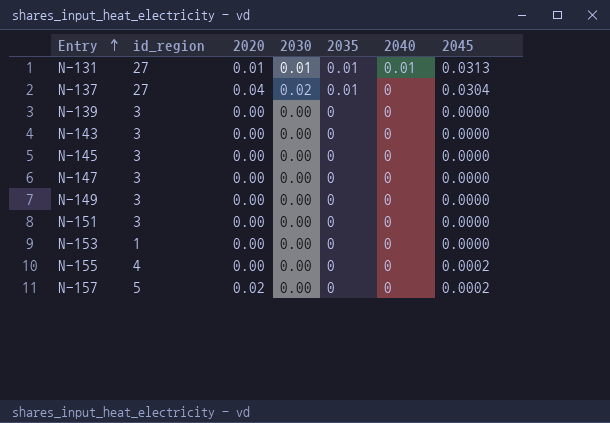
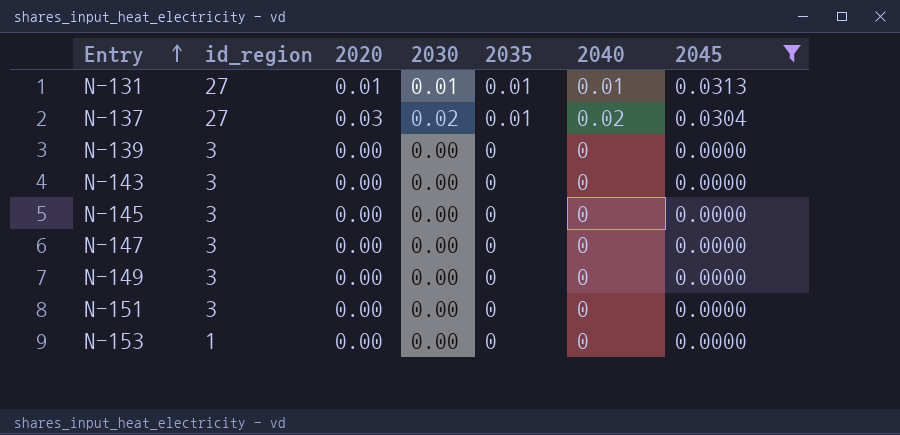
filter: none -> 2045 != 0.0002
N-137 | 2020: 0.04 -> 0.03
N-137 | 2040: 0 -> 0.02

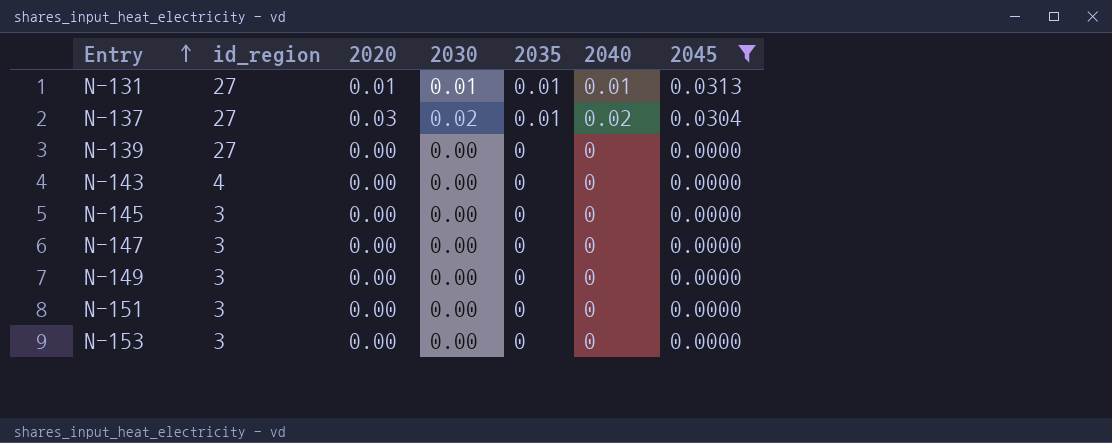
N-139 | id_region: 3 -> 27
N-143 | id_region: 3 -> 4
N-153 | id_region: 1 -> 3

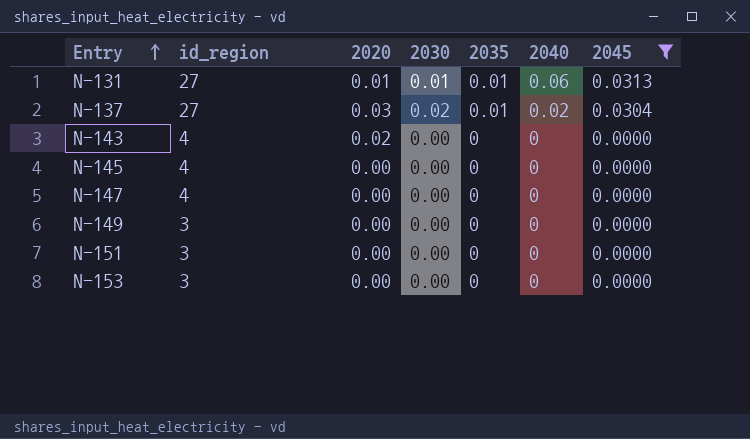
row N-139: 27 | 0.00 | 0.00 | 0 | 0 | 0.0000 -> none
N-131 | 2040: 0.01 -> 0.06
N-143 | 2020: 0.00 -> 0.02
N-145 | id_region: 3 -> 4
N-147 | id_region: 3 -> 4

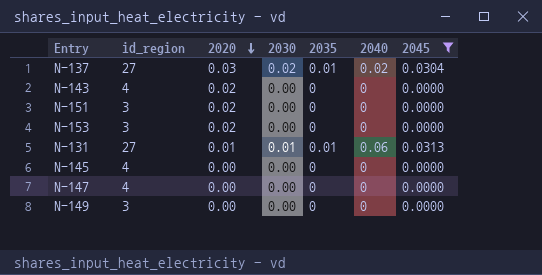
row order: Entry ascending -> 2020 descending
N-151 | 2020: 0.00 -> 0.02
N-153 | 2020: 0.00 -> 0.02

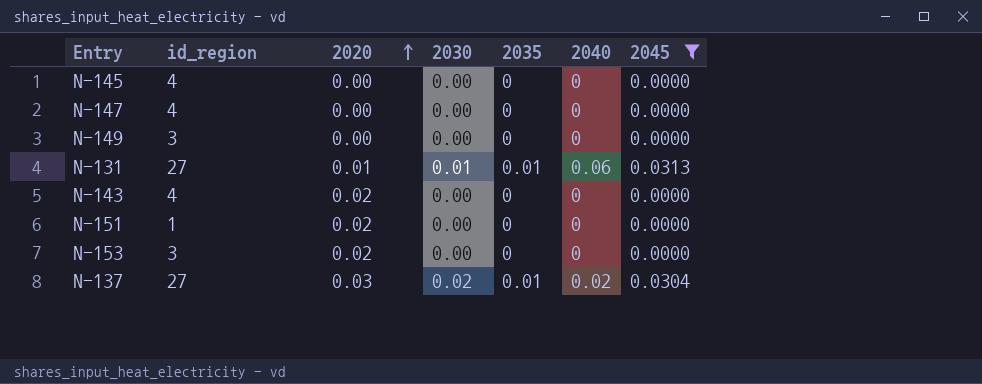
row order: 2020 descending -> 2020 ascending
N-151 | id_region: 3 -> 1

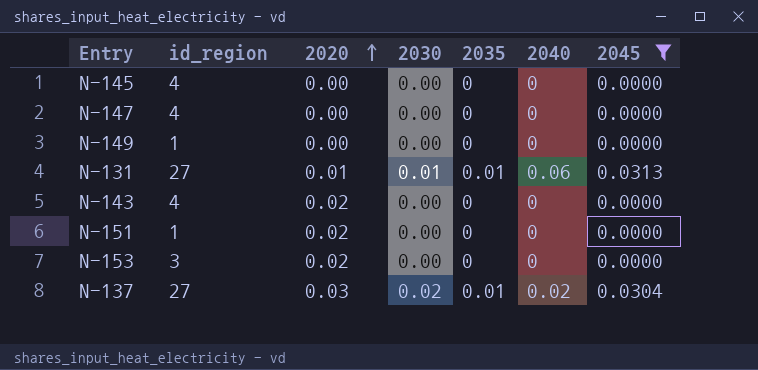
N-149 | id_region: 3 -> 1

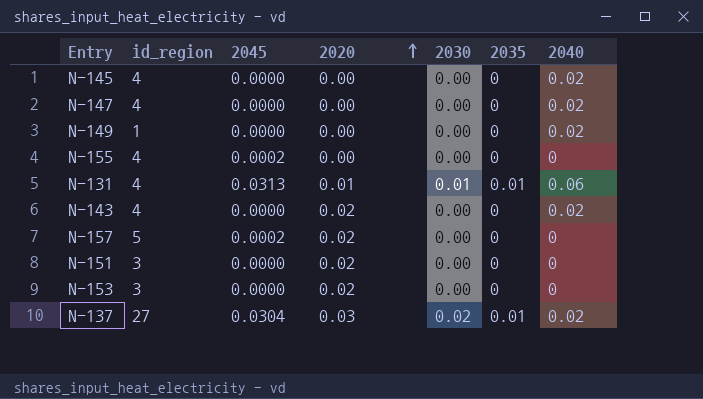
filter: 2045 != 0.0002 -> none
column 2045 | position: 7 -> 3
N-145 | 2040: 0 -> 0.02
N-147 | 2040: 0 -> 0.02
N-149 | 2040: 0 -> 0.02
N-131 | id_region: 27 -> 4
N-143 | 2040: 0 -> 0.02
N-151 | id_region: 1 -> 3

